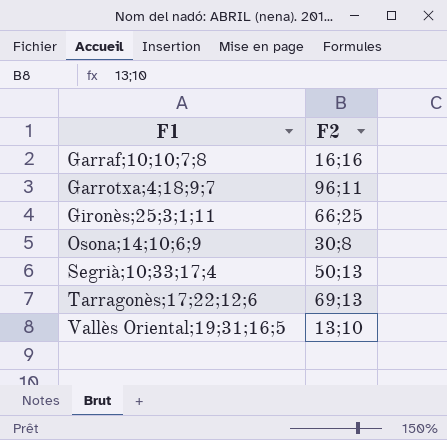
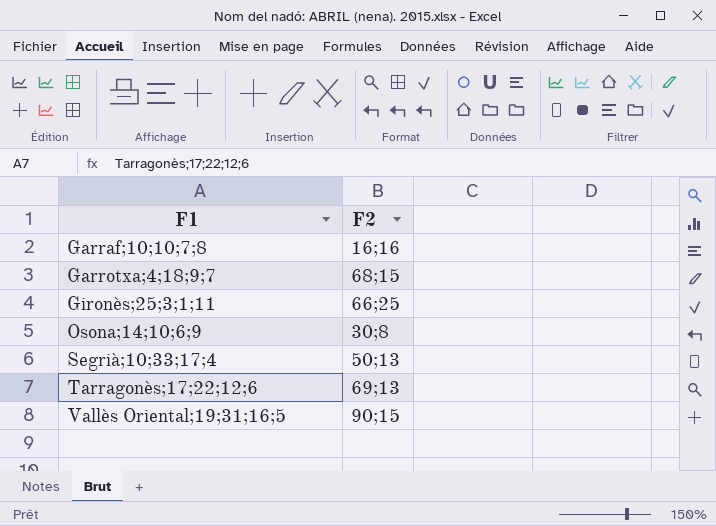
Garrotxa;4;18;9;7 | F2: 96;11 -> 68;15
Vallès Oriental;19;31;16;5 | F2: 13;10 -> 90;15

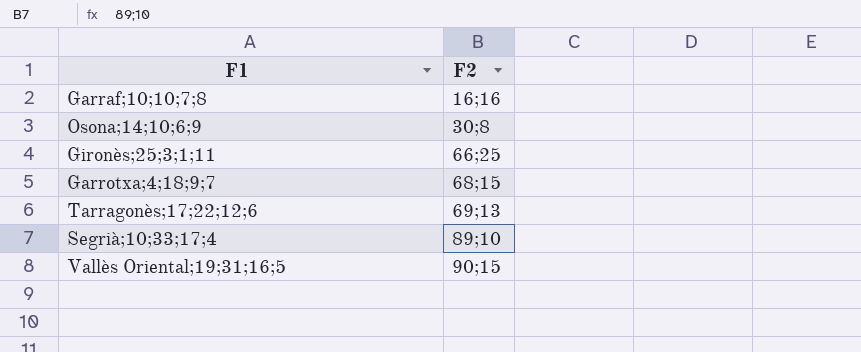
row order: F1 ascending -> F2 ascending
Segrià;10;33;17;4 | F2: 50;13 -> 89;10

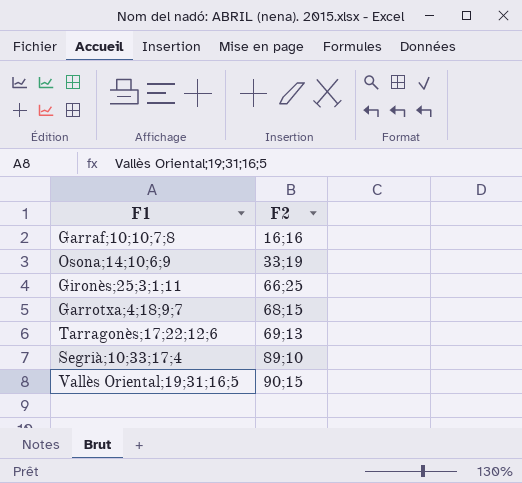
Osona;14;10;6;9 | F2: 30;8 -> 33;19

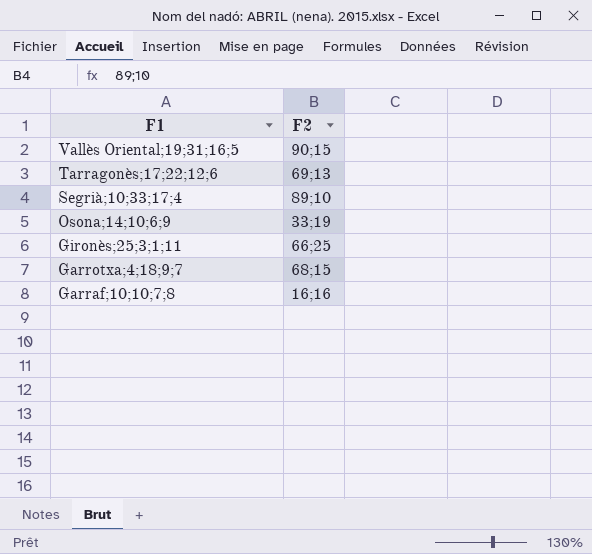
row order: F2 ascending -> F1 descending

